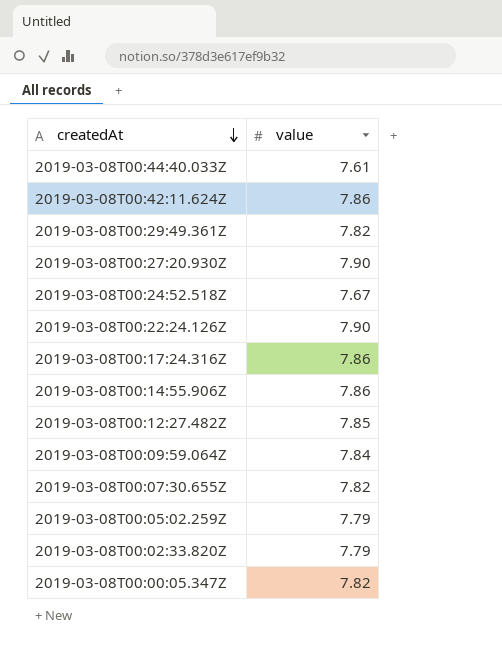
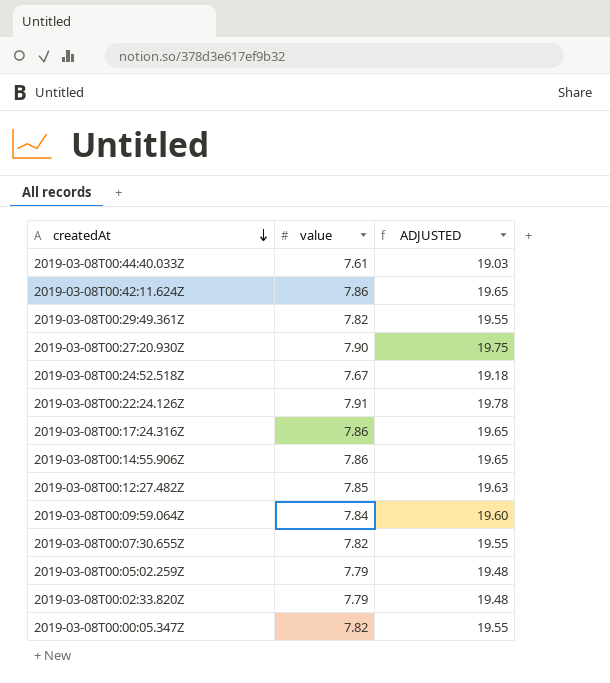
column ADJUSTED | formula: none -> [value] * 2.5
2019-03-08T00:22:24.126Z | value: 7.90 -> 7.91

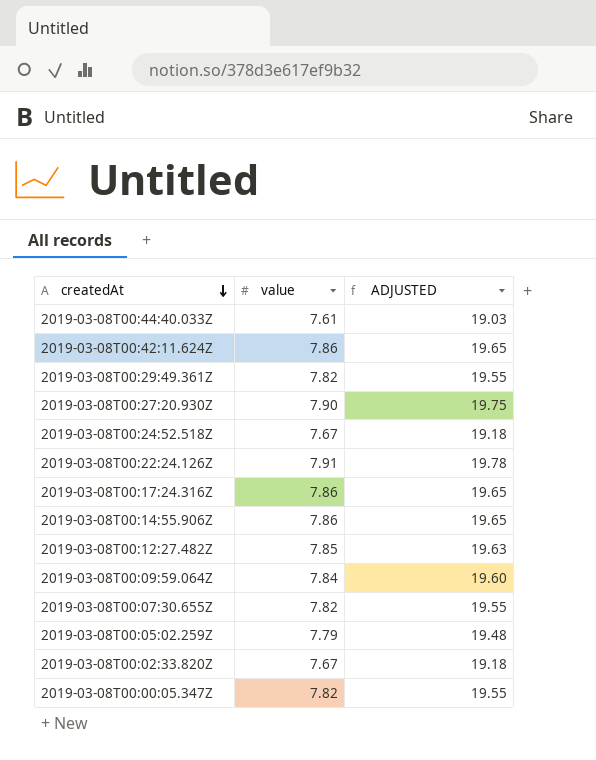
2019-03-08T00:02:33.820Z | value: 7.79 -> 7.67
2019-03-08T00:02:33.820Z | ADJUSTED: 19.48 -> 19.18

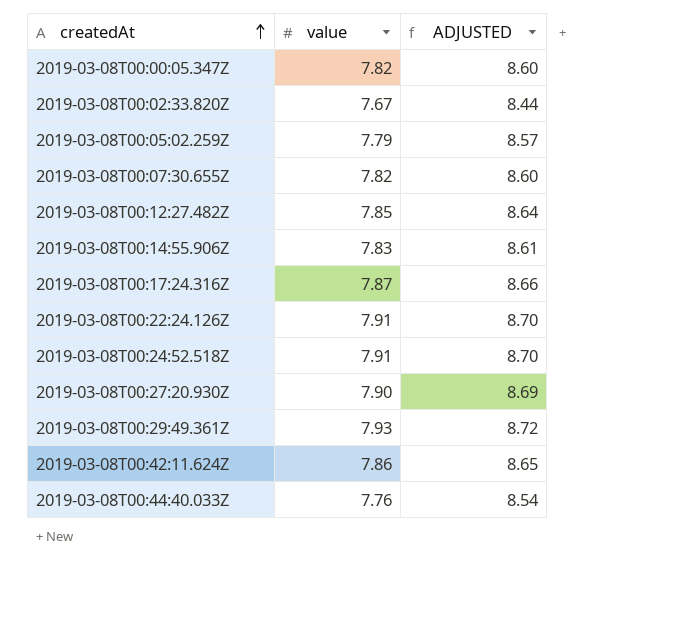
row order: createdAt descending -> createdAt ascending
column ADJUSTED | formula: [value] * 2.5 -> [value] * 1.1
row 2019-03-08T00:09:59.064Z: 7.84 | 19.60 -> none
2019-03-08T00:14:55.906Z | value: 7.86 -> 7.83
2019-03-08T00:17:24.316Z | value: 7.86 -> 7.87
2019-03-08T00:24:52.518Z | value: 7.67 -> 7.91
2019-03-08T00:29:49.361Z | value: 7.82 -> 7.93
2019-03-08T00:44:40.033Z | value: 7.61 -> 7.76

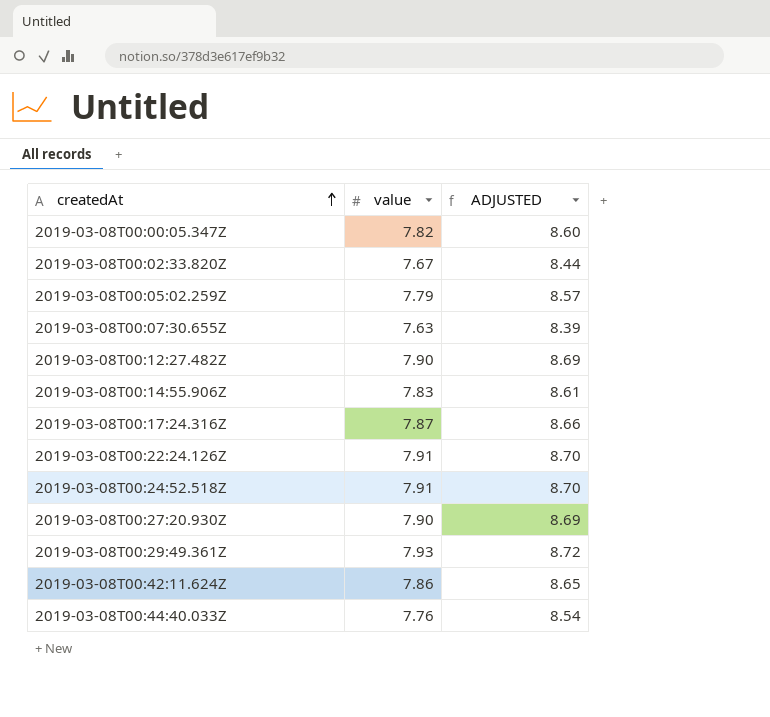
2019-03-08T00:07:30.655Z | value: 7.82 -> 7.63
2019-03-08T00:07:30.655Z | ADJUSTED: 8.60 -> 8.39
2019-03-08T00:12:27.482Z | value: 7.85 -> 7.90
2019-03-08T00:12:27.482Z | ADJUSTED: 8.64 -> 8.69

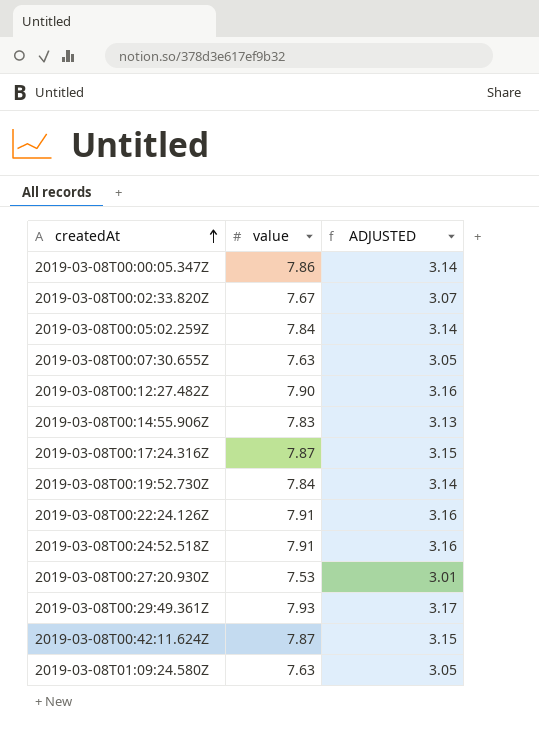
column ADJUSTED | formula: [value] * 1.1 -> [value] * 0.4
row 2019-03-08T00:44:40.033Z: 7.76 | 8.54 -> none
2019-03-08T00:00:05.347Z | value: 7.82 -> 7.86
2019-03-08T00:05:02.259Z | value: 7.79 -> 7.84
row 2019-03-08T00:19:52.730Z: none -> 7.84 | 3.14
2019-03-08T00:27:20.930Z | value: 7.90 -> 7.53
2019-03-08T00:42:11.624Z | value: 7.86 -> 7.87
row 2019-03-08T01:09:24.580Z: none -> 7.63 | 3.05

